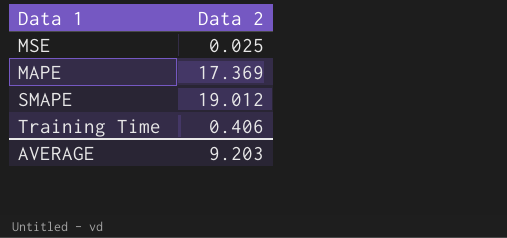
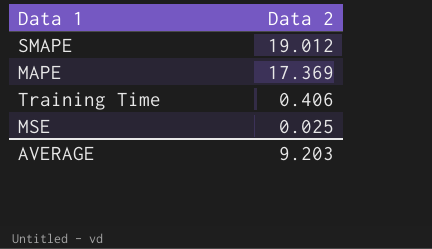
row order: none -> Data 2 descending

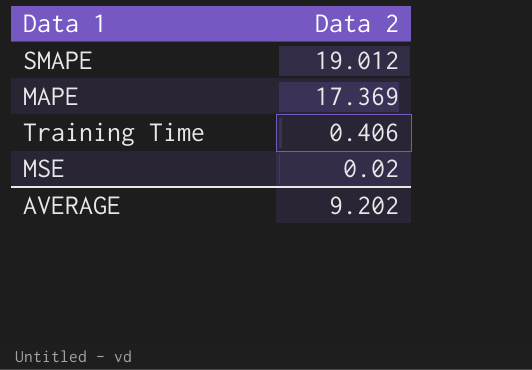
MSE | Data 2: 0.025 -> 0.02
AVERAGE | Data 2: 9.203 -> 9.202

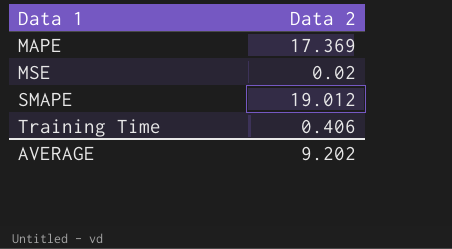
row order: Data 2 descending -> Data 1 ascending

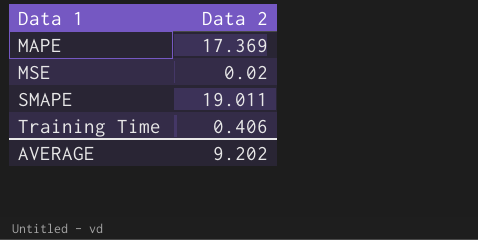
SMAPE | Data 2: 19.012 -> 19.011

